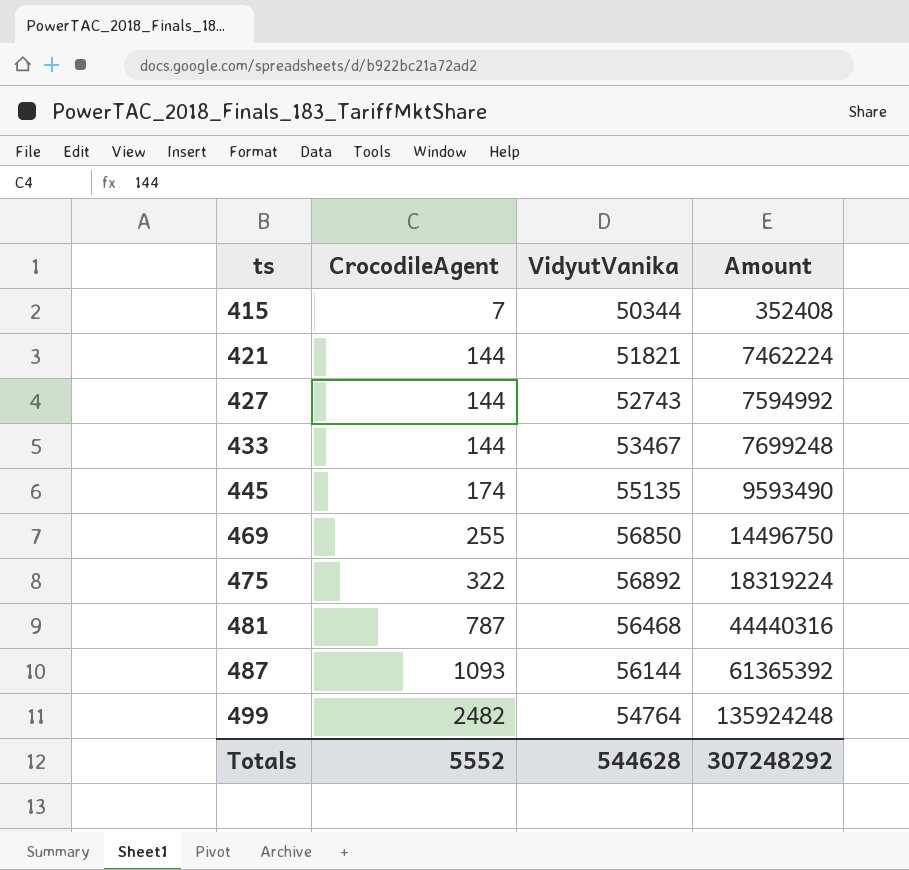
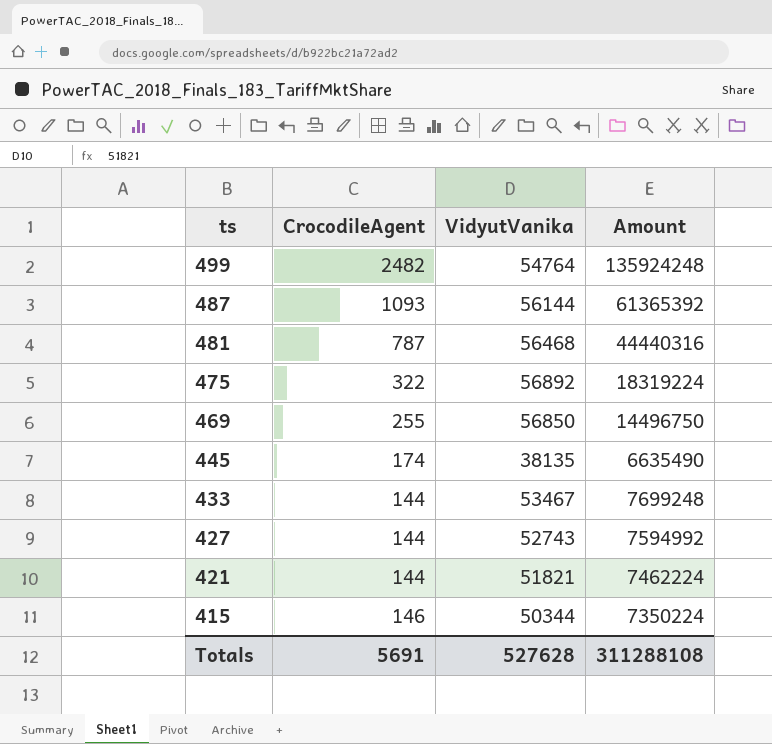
row order: ts ascending -> ts descending
445 | VidyutVanika: 55135 -> 38135
445 | Amount: 9593490 -> 6635490
415 | CrocodileAgent: 7 -> 146
415 | Amount: 352408 -> 7350224
Totals | CrocodileAgent: 5552 -> 5691
Totals | VidyutVanika: 544628 -> 527628
Totals | Amount: 307248292 -> 311288108

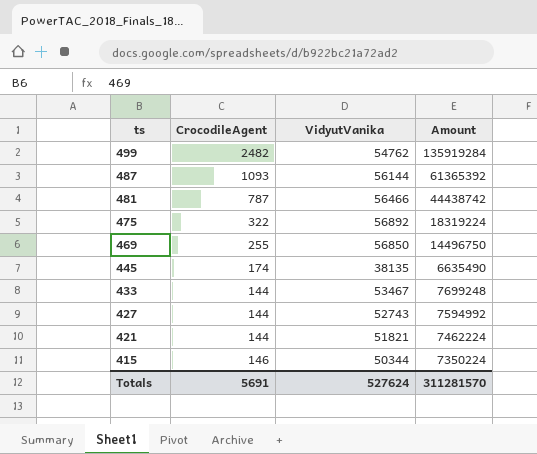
499 | VidyutVanika: 54764 -> 54762
499 | Amount: 135924248 -> 135919284
481 | VidyutVanika: 56468 -> 56466
481 | Amount: 44440316 -> 44438742
Totals | VidyutVanika: 527628 -> 527624
Totals | Amount: 311288108 -> 311281570

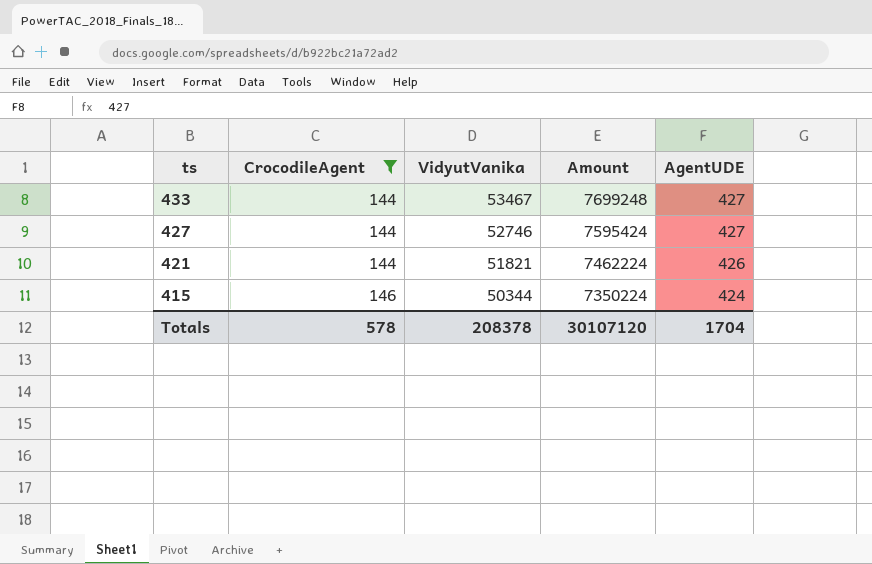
filter: none -> CrocodileAgent <= 146
column AgentUDE | position: none -> 5
427 | VidyutVanika: 52743 -> 52746
427 | Amount: 7594992 -> 7595424
Totals | CrocodileAgent: 5691 -> 578
Totals | VidyutVanika: 527624 -> 208378
Totals | Amount: 311281570 -> 30107120

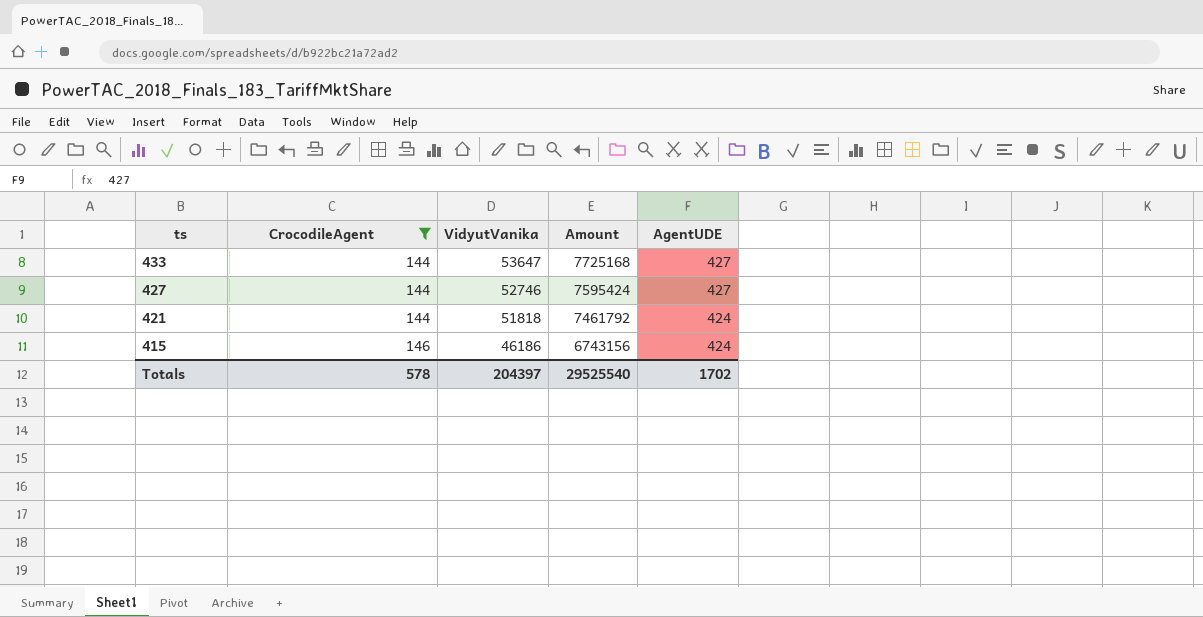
433 | VidyutVanika: 53467 -> 53647
433 | Amount: 7699248 -> 7725168
421 | VidyutVanika: 51821 -> 51818
421 | Amount: 7462224 -> 7461792
421 | AgentUDE: 426 -> 424
415 | VidyutVanika: 50344 -> 46186
415 | Amount: 7350224 -> 6743156
Totals | VidyutVanika: 208378 -> 204397
Totals | Amount: 30107120 -> 29525540
Totals | AgentUDE: 1704 -> 1702

